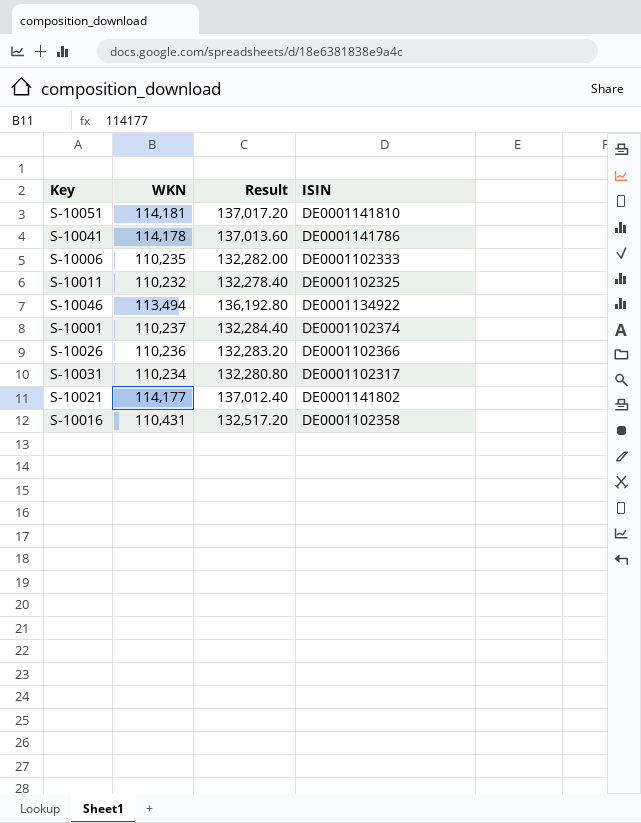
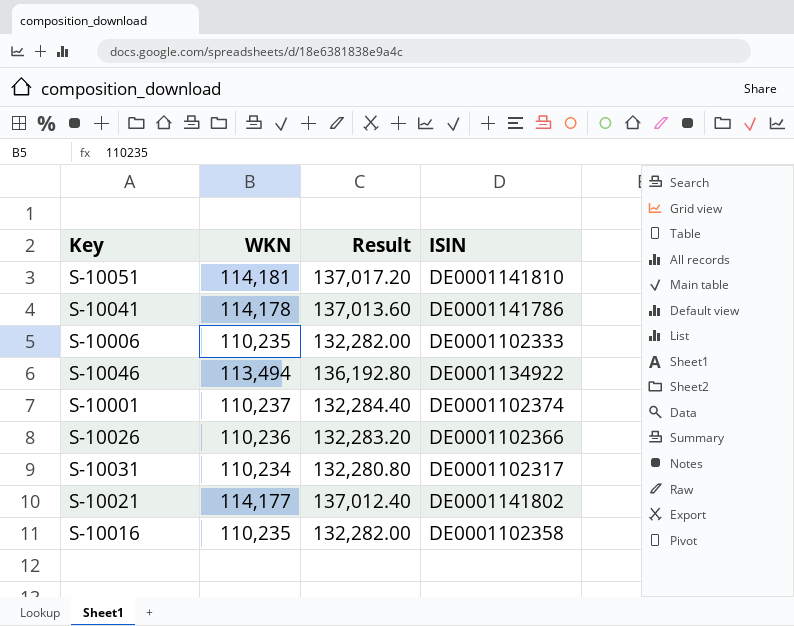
row S-10011: 110,232 | 132,278.40 | DE0001102325 -> none
S-10016 | WKN: 110,431 -> 110,235
S-10016 | Result: 132,517.20 -> 132,282.00

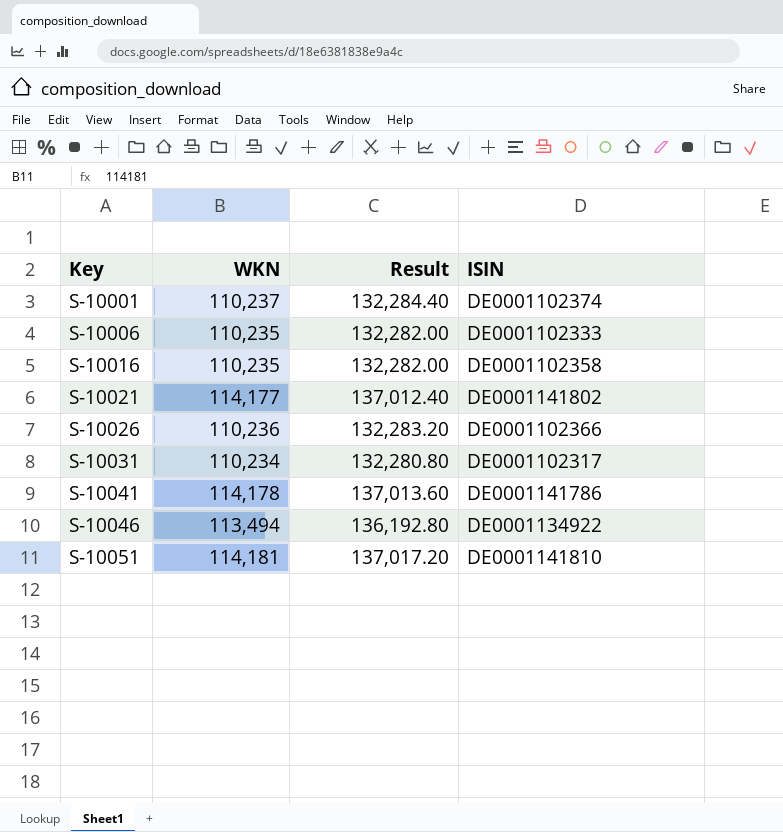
row order: none -> Key ascending

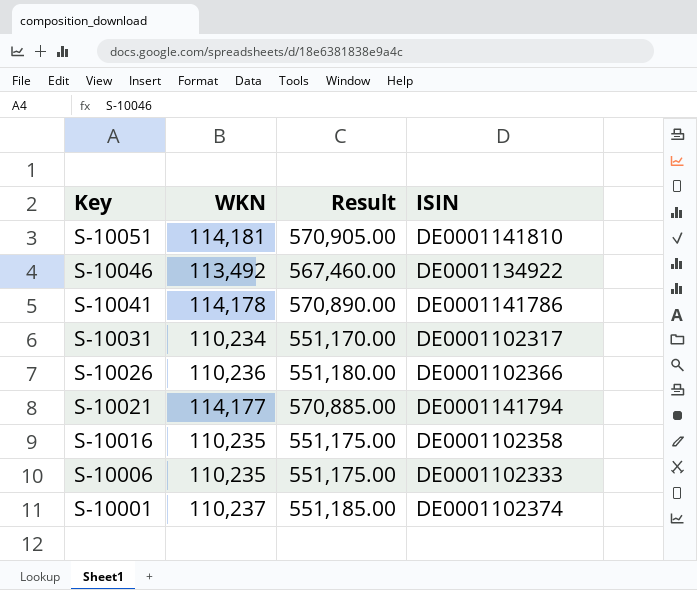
row order: Key ascending -> Key descending
column Result | formula: [WKN] * 1.2 -> [WKN] * 5
S-10046 | WKN: 113,494 -> 113,492
S-10021 | ISIN: DE0001141802 -> DE0001141794

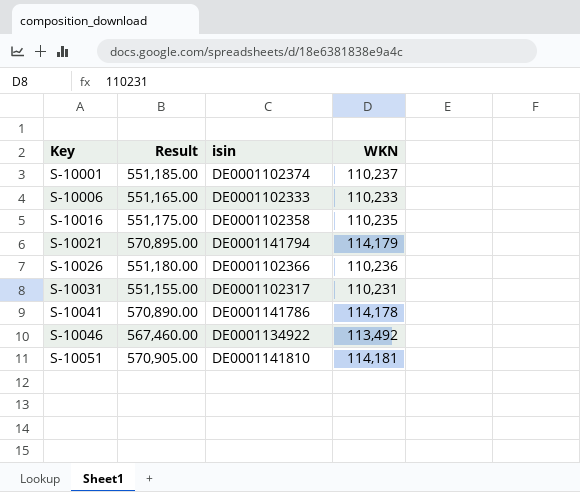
row order: Key descending -> Key ascending
column name: ISIN -> isin
column WKN | position: 2 -> 4
S-10006 | Result: 551,175.00 -> 551,165.00
S-10006 | WKN: 110,235 -> 110,233
S-10021 | Result: 570,885.00 -> 570,895.00
S-10021 | WKN: 114,177 -> 114,179
S-10031 | Result: 551,170.00 -> 551,155.00
S-10031 | WKN: 110,234 -> 110,231

